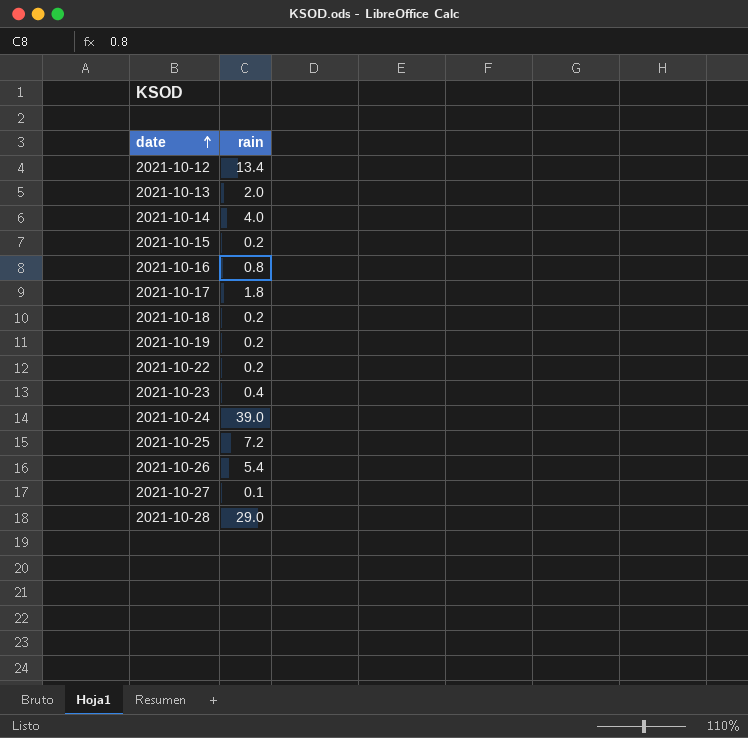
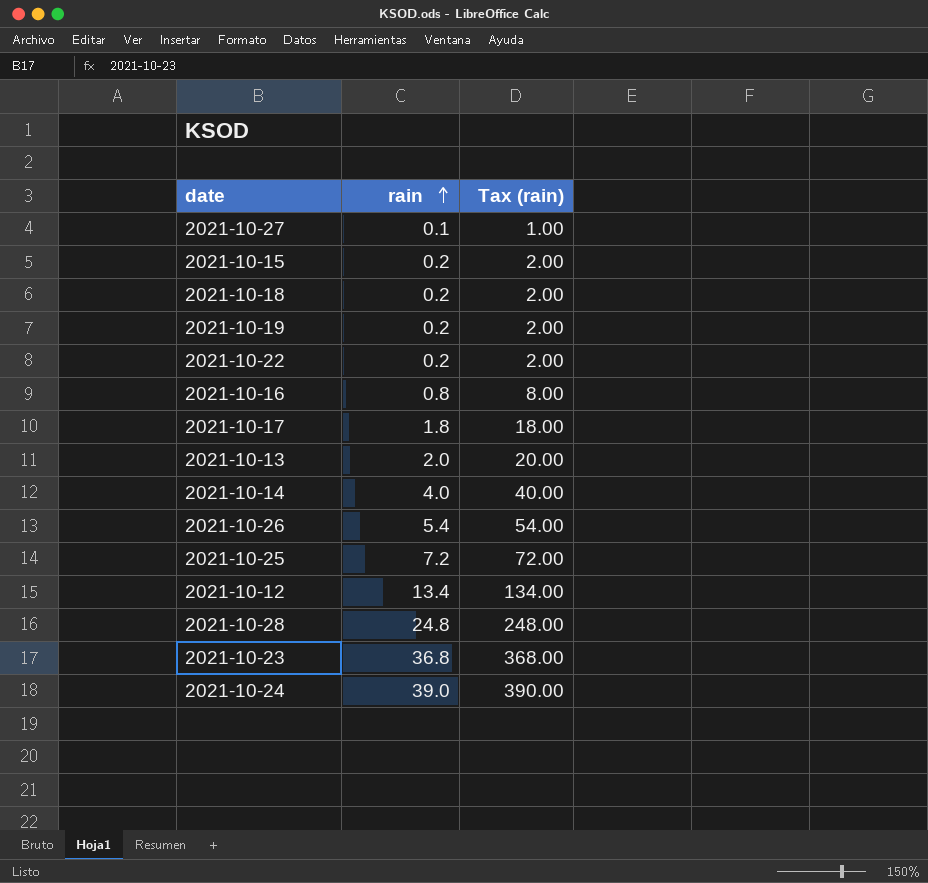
row order: date ascending -> rain ascending
column Tax (rain) | formula: none -> [rain] * 10
2021-10-28 | rain: 29.0 -> 24.8
2021-10-23 | rain: 0.4 -> 36.8

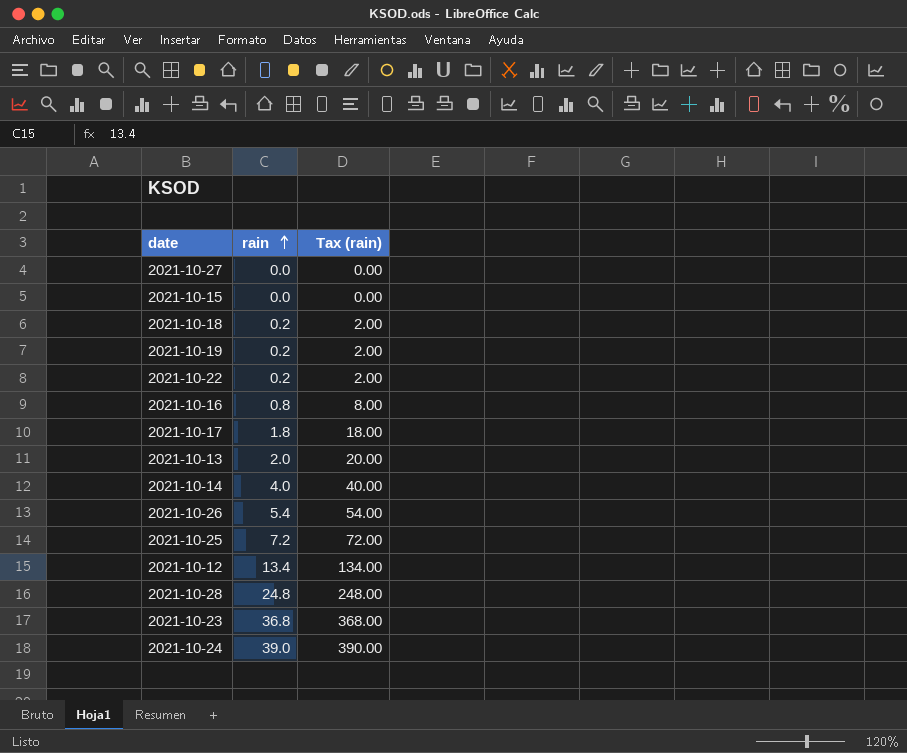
2021-10-27 | rain: 0.1 -> 0.0
2021-10-27 | Tax (rain): 1.00 -> 0.00
2021-10-15 | rain: 0.2 -> 0.0
2021-10-15 | Tax (rain): 2.00 -> 0.00

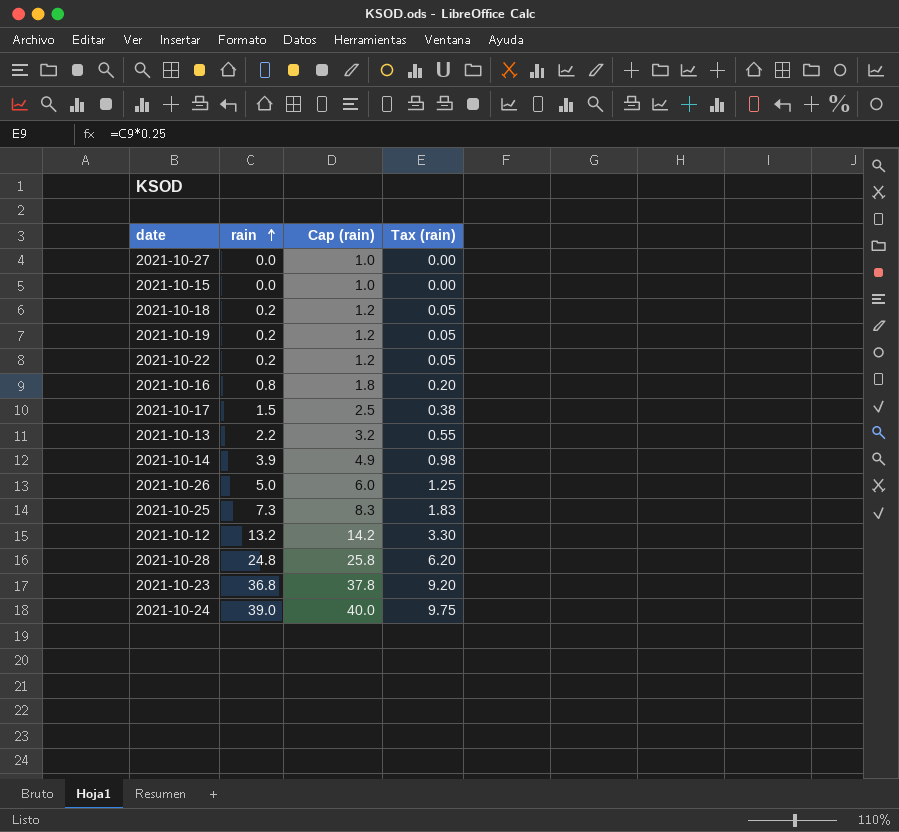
column Cap (rain) | formula: none -> [rain] + 1
column Tax (rain) | formula: [rain] * 10 -> [rain] * 0.25
2021-10-17 | rain: 1.8 -> 1.5
2021-10-13 | rain: 2.0 -> 2.2
2021-10-14 | rain: 4.0 -> 3.9
2021-10-26 | rain: 5.4 -> 5.0
2021-10-25 | rain: 7.2 -> 7.3
2021-10-12 | rain: 13.4 -> 13.2

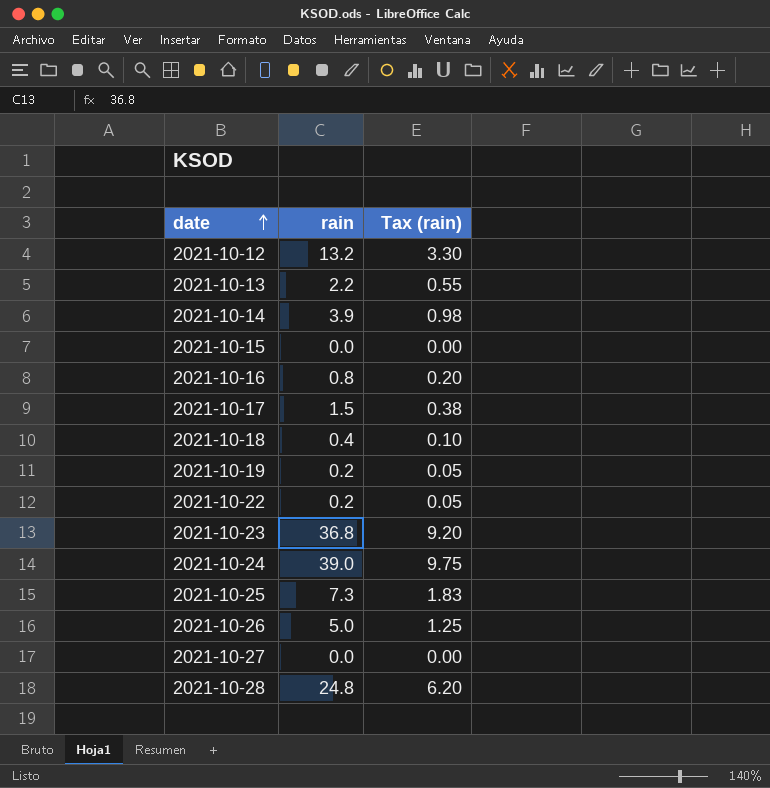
row order: rain ascending -> date ascending
column Cap (rain) | formula: [rain] + 1 -> none
2021-10-18 | rain: 0.2 -> 0.4
2021-10-18 | Tax (rain): 0.05 -> 0.10

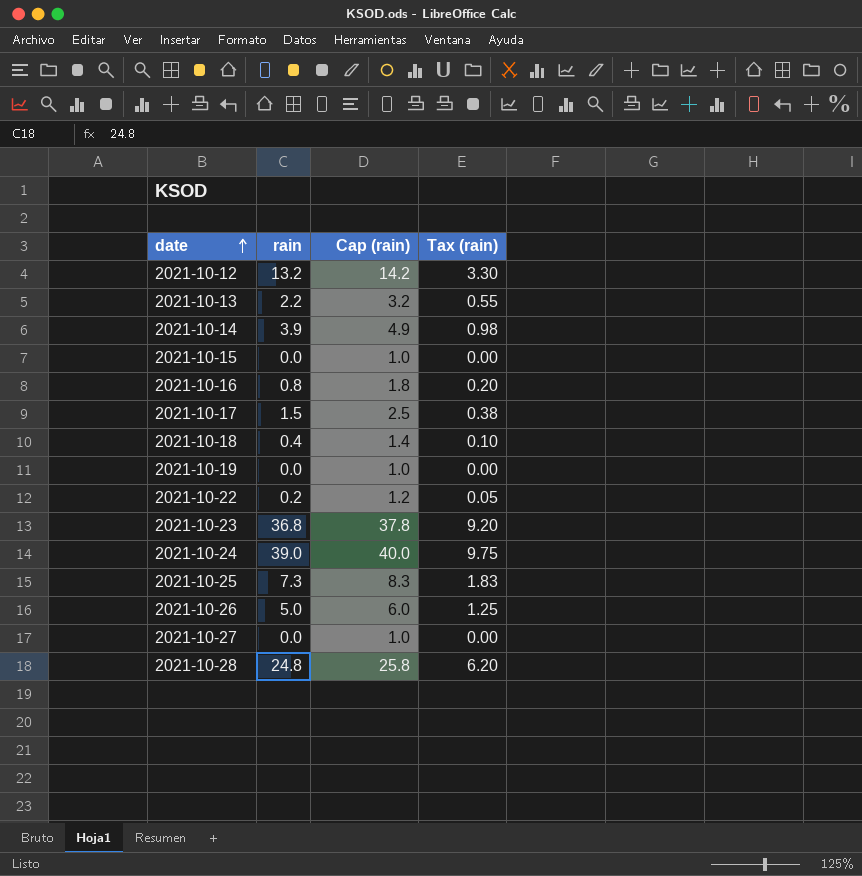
column Cap (rain) | formula: none -> [rain] + 1
2021-10-19 | rain: 0.2 -> 0.0
2021-10-19 | Tax (rain): 0.05 -> 0.00

